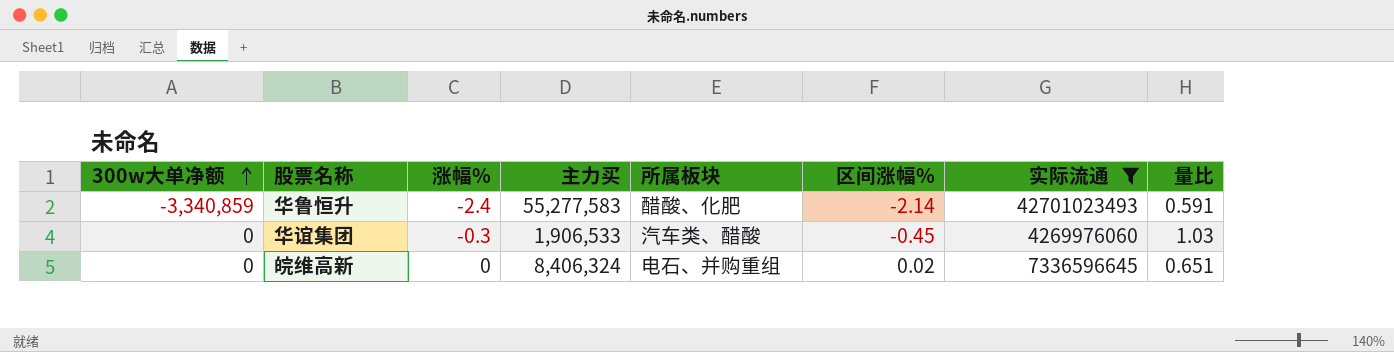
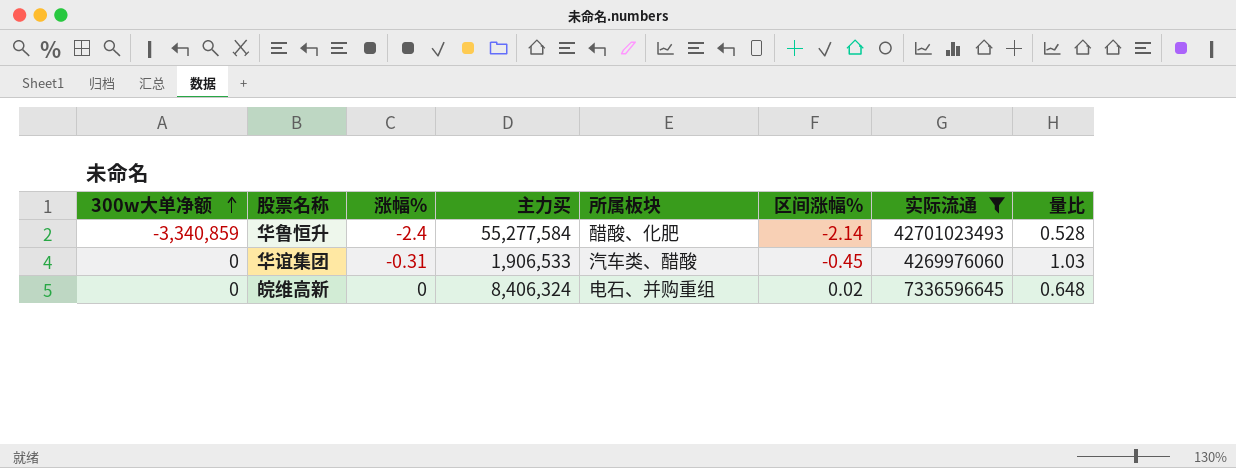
华鲁恒升 | 主力买: 55,277,583 -> 55,277,584
华鲁恒升 | 量比: 0.591 -> 0.528
华谊集团 | 涨幅%: -0.3 -> -0.31
皖维高新 | 量比: 0.651 -> 0.648

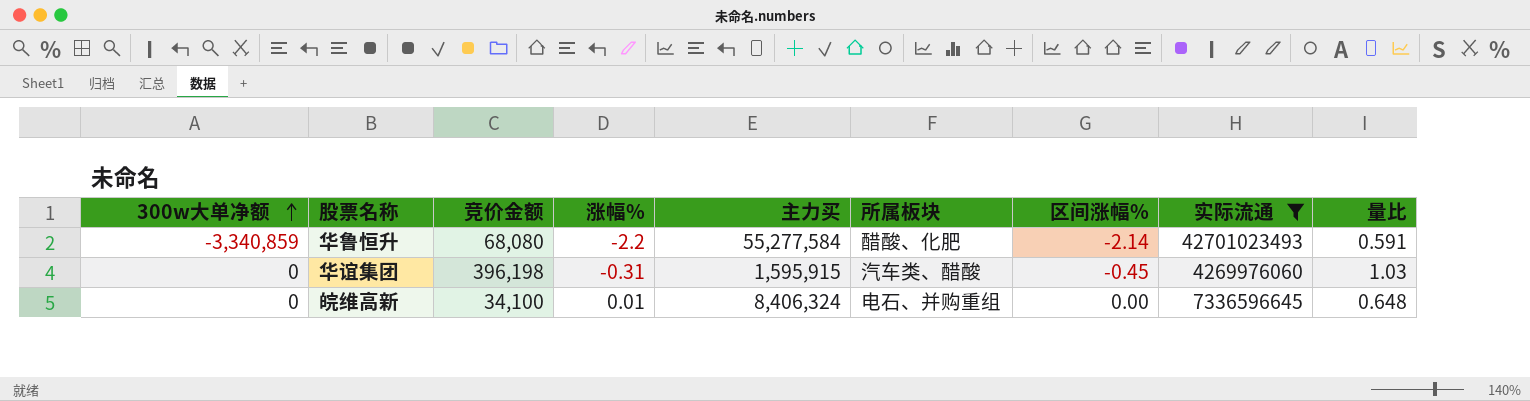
column 竞价金额 | position: none -> 3
华鲁恒升 | 涨幅%: -2.4 -> -2.2
华鲁恒升 | 量比: 0.528 -> 0.591
华谊集团 | 主力买: 1,906,533 -> 1,595,915
皖维高新 | 涨幅%: 0 -> 0.01
皖维高新 | 区间涨幅%: 0.02 -> 0.00

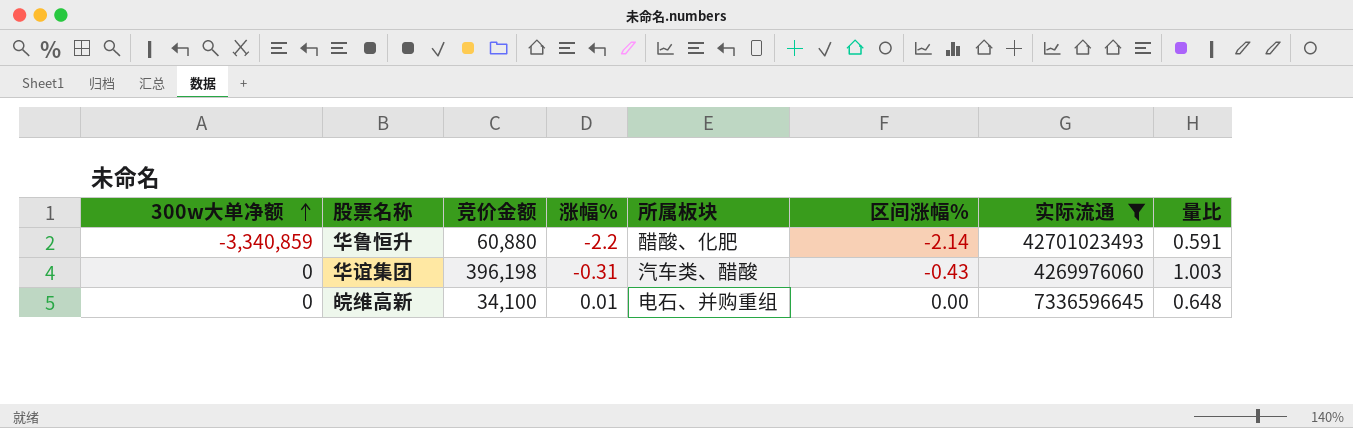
column 主力买 | position: 5 -> none
华鲁恒升 | 竞价金额: 68,080 -> 60,880
华谊集团 | 区间涨幅%: -0.45 -> -0.43
华谊集团 | 量比: 1.03 -> 1.003

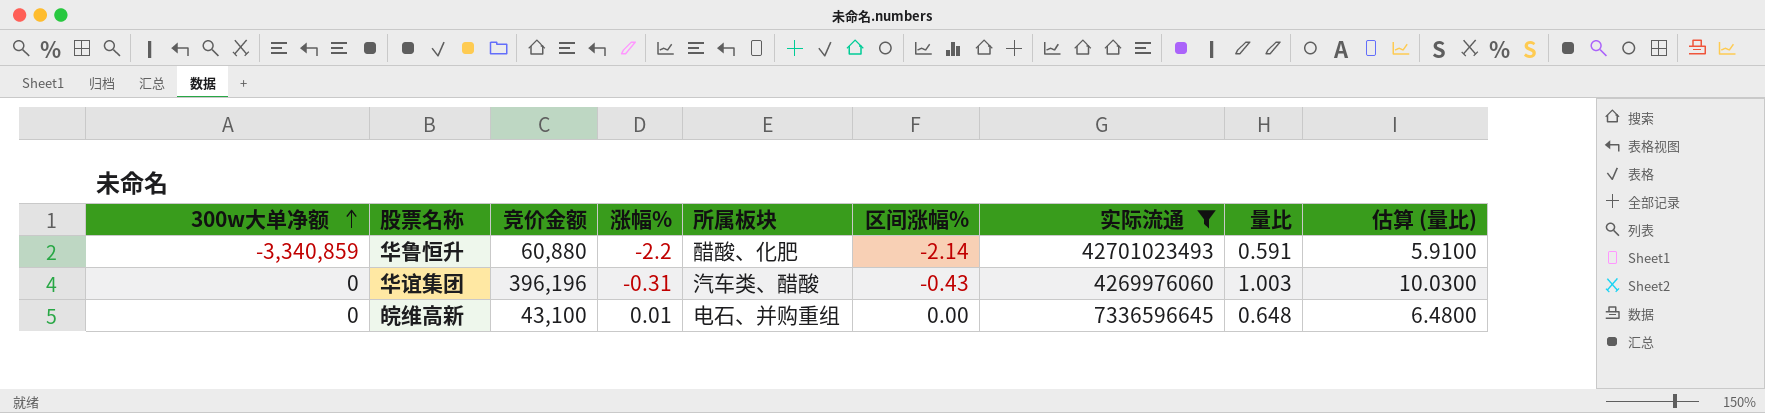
column 估算 (量比) | formula: none -> [量比] * 10
华谊集团 | 竞价金额: 396,198 -> 396,196
皖维高新 | 竞价金额: 34,100 -> 43,100

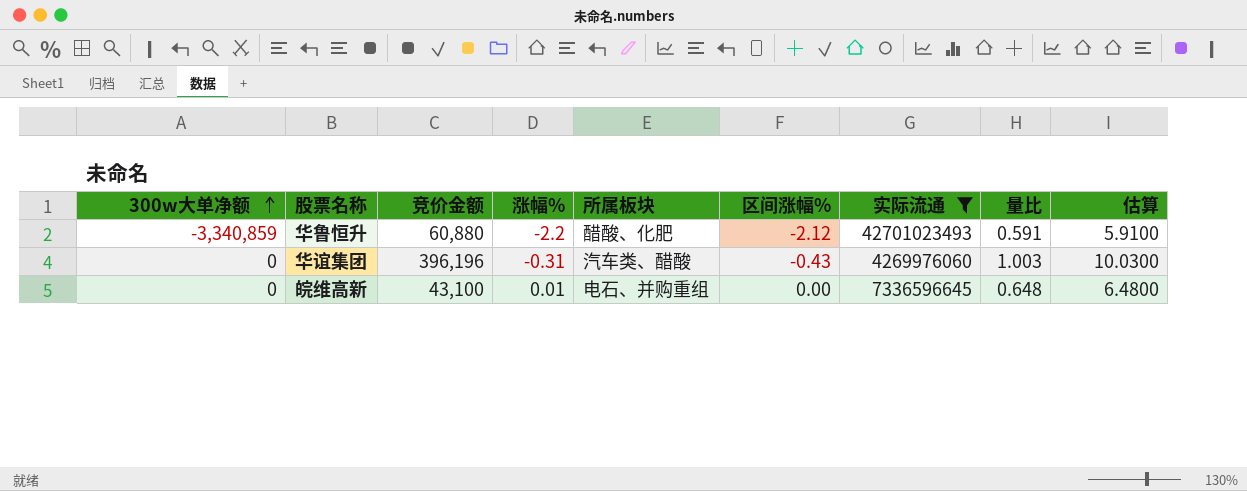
column name: 估算 (量比) -> 估算
华鲁恒升 | 区间涨幅%: -2.14 -> -2.12

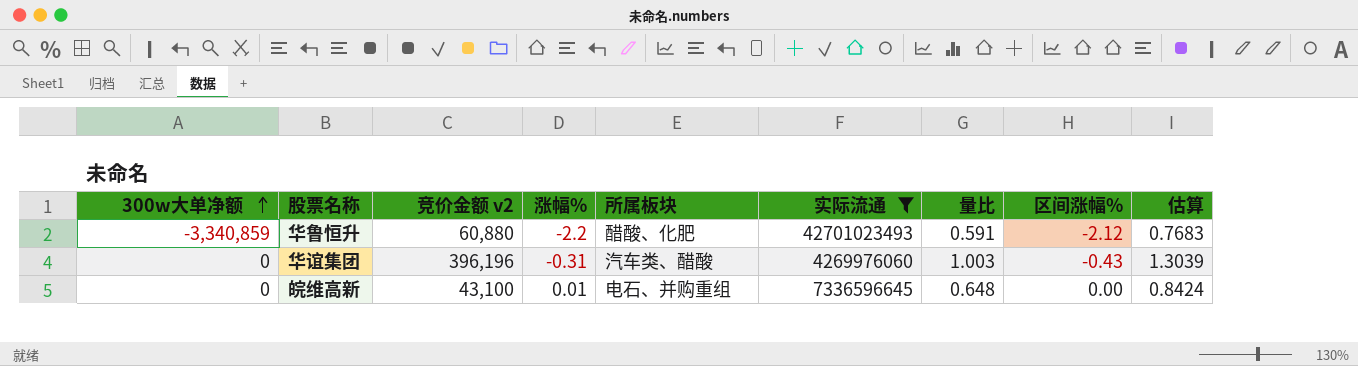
column name: 竞价金额 -> 竞价金额 v2
column 区间涨幅% | position: 6 -> 8
column 估算 | formula: [量比] * 10 -> [量比] * 1.3

